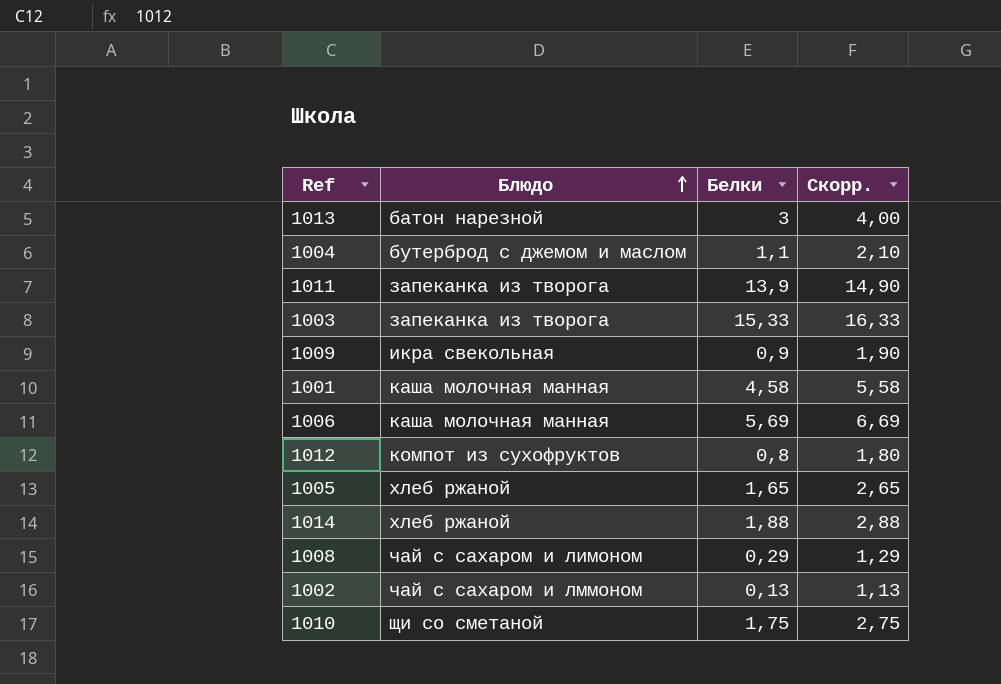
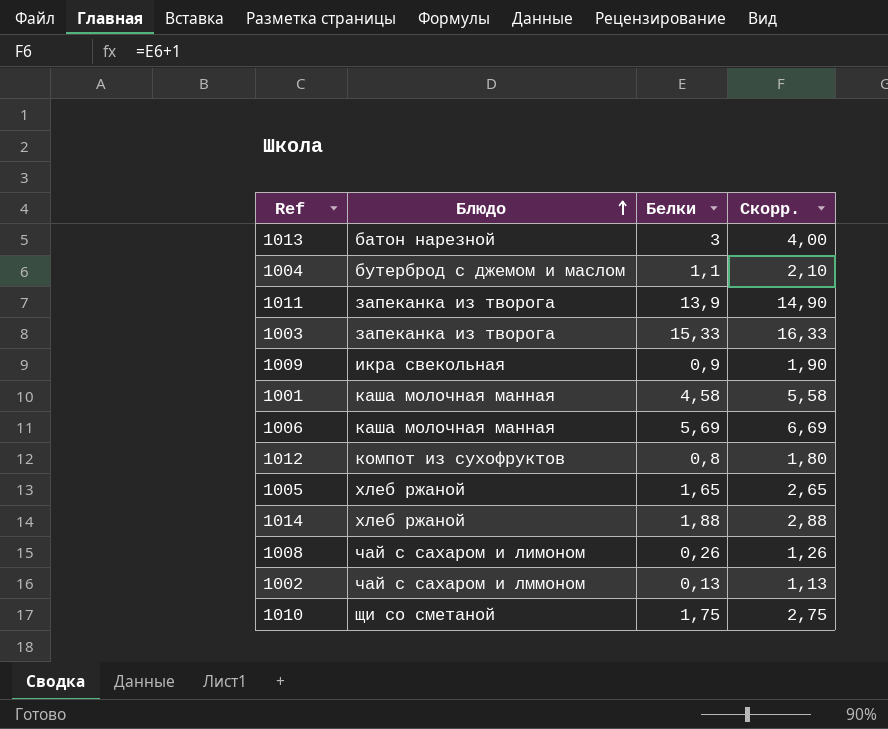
1008 | Белки: 0,29 -> 0,26
1008 | Скорр.: 1,29 -> 1,26

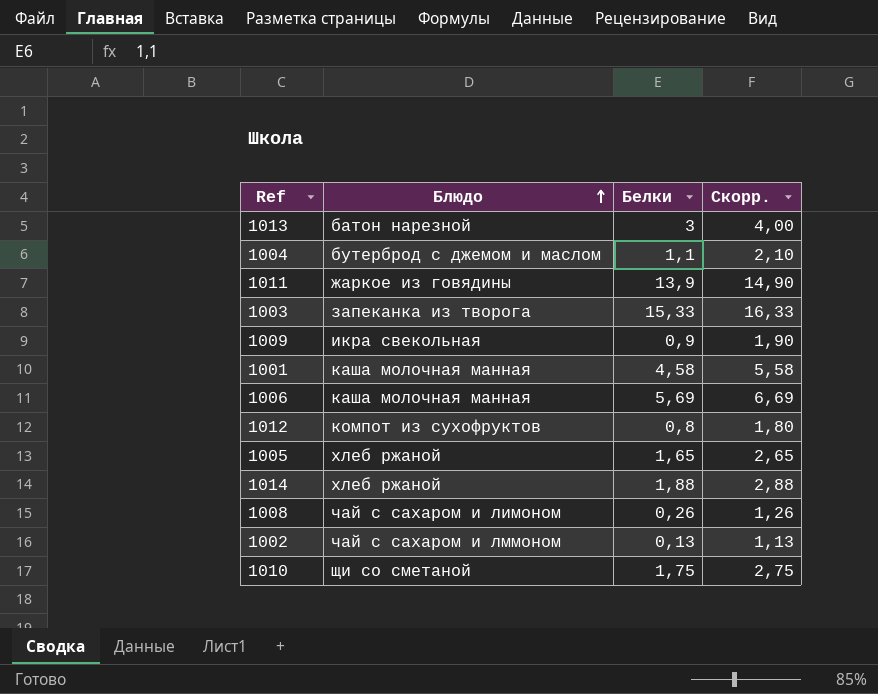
1011 | Блюдо: запеканка из творога -> жаркое из говядины

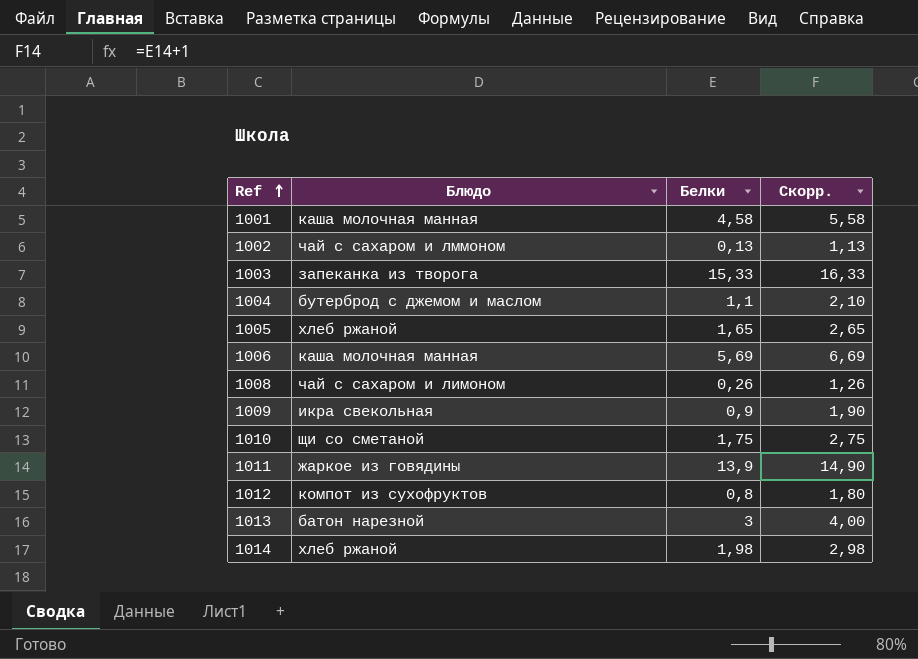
row order: Блюдо ascending -> Ref ascending
1014 | Белки: 1,88 -> 1,98
1014 | Скорр.: 2,88 -> 2,98

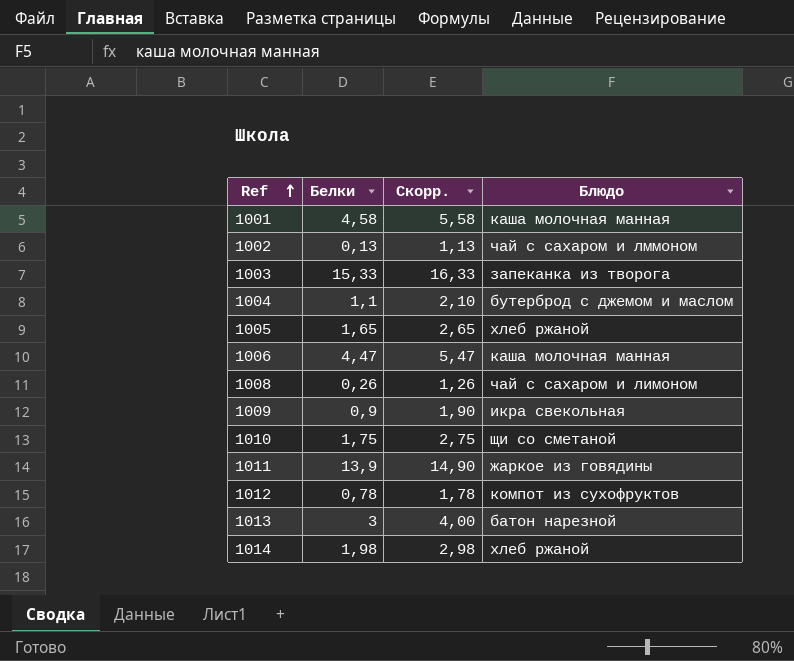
column Блюдо | position: 2 -> 4
1006 | Белки: 5,69 -> 4,47
1006 | Скорр.: 6,69 -> 5,47
1012 | Белки: 0,8 -> 0,78
1012 | Скорр.: 1,80 -> 1,78

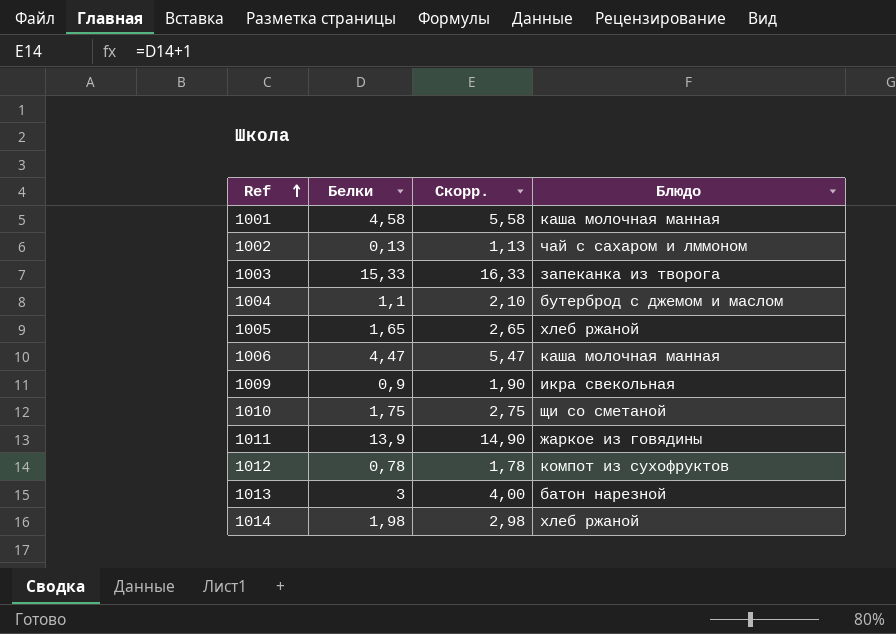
row 1008: 0,26 | 1,26 | чай с сахаром и лимоном -> none

